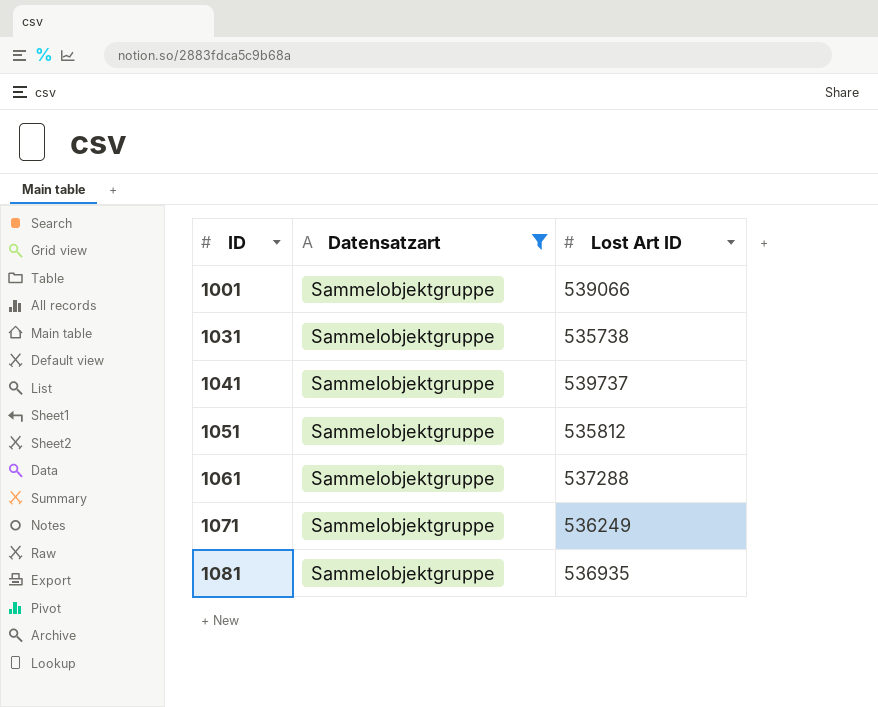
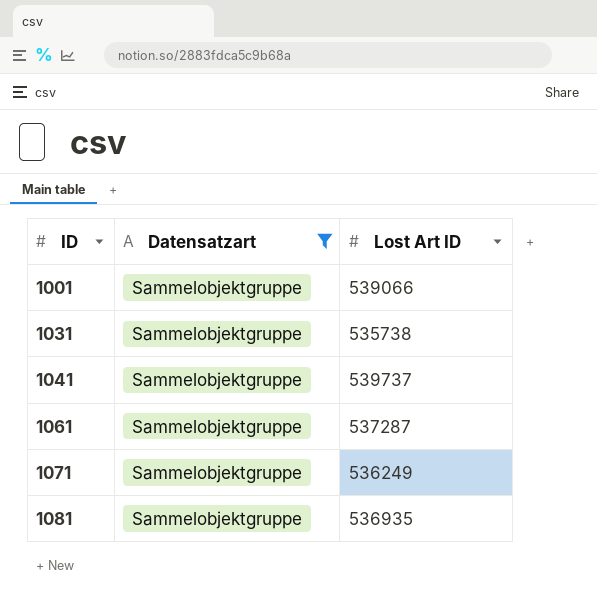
row 1051: Sammelobjektgruppe | 535812 -> none
1061 | Lost Art ID: 537288 -> 537287

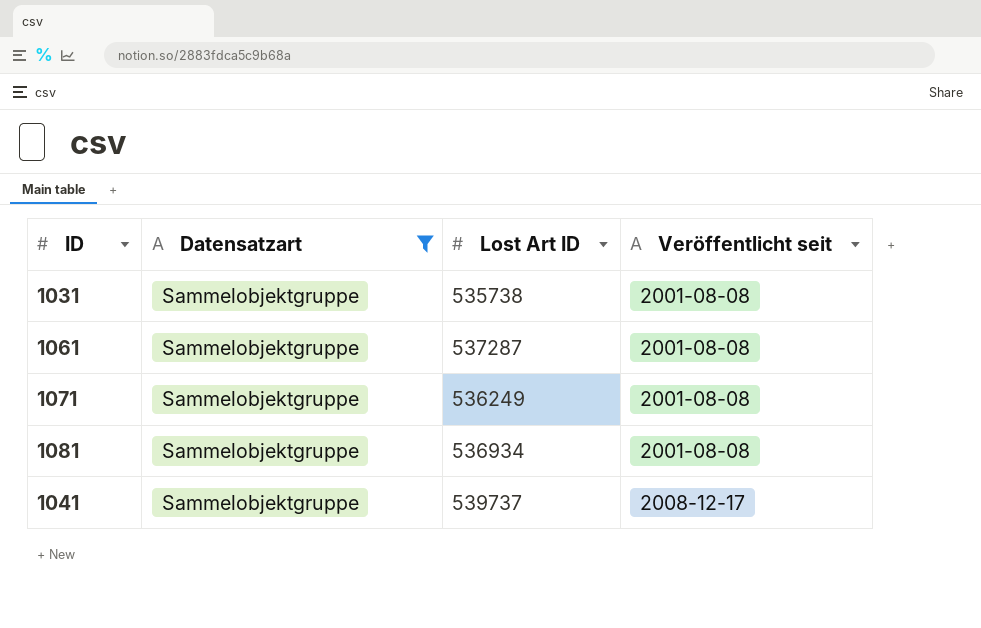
row order: ID ascending -> Veröffentlicht seit ascending
column Veröffentlicht seit | position: none -> 4
row 1001: Sammelobjektgruppe | 539066 -> none
1081 | Lost Art ID: 536935 -> 536934

